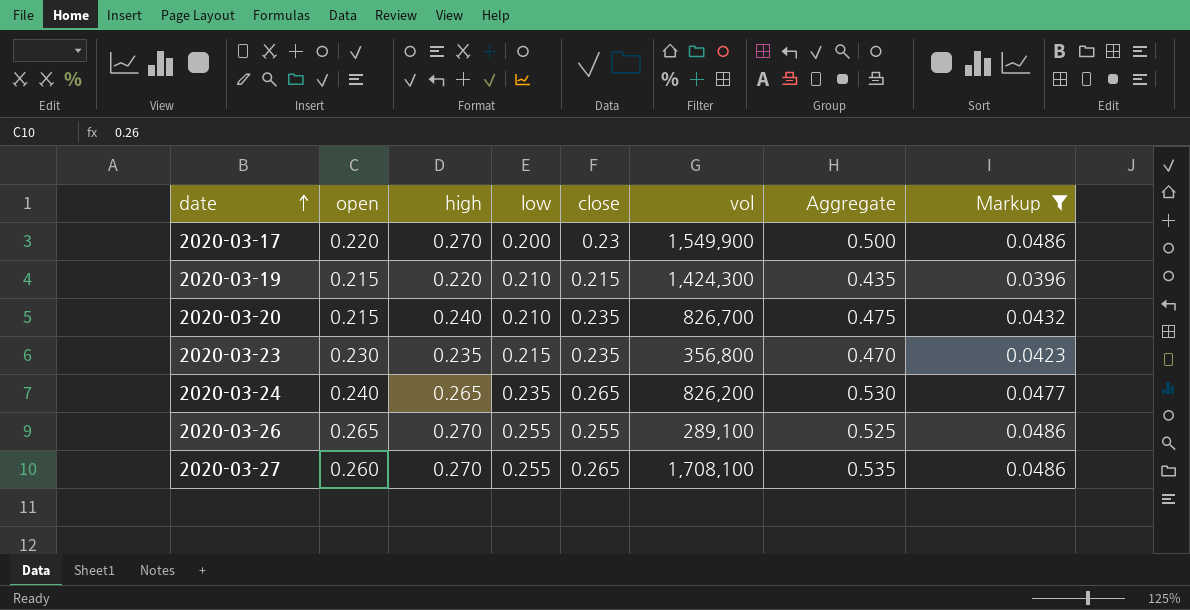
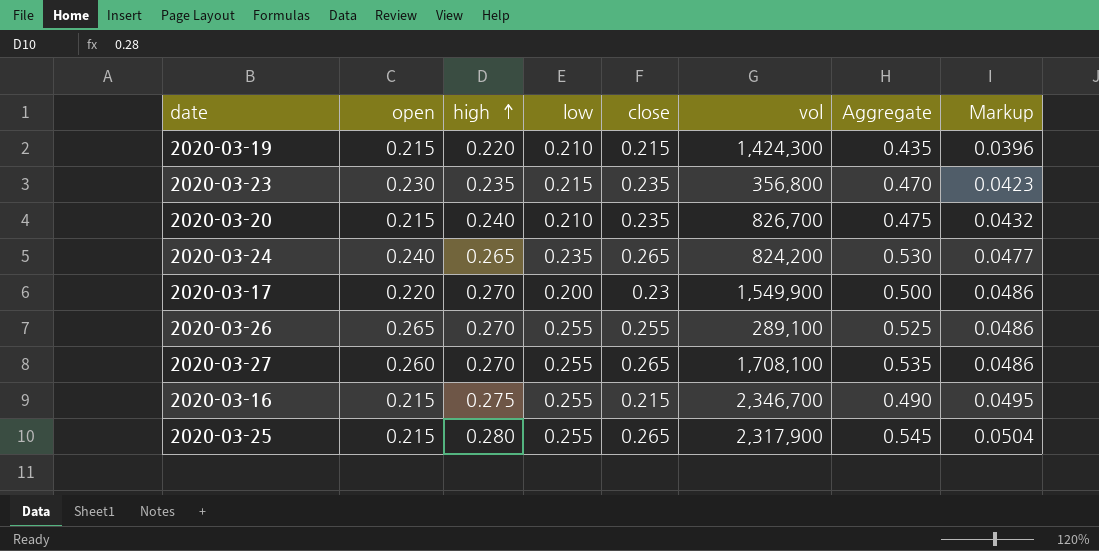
filter: Markup <= 0.0486 -> none
row order: date ascending -> high ascending
2020-03-24 | vol: 826,200 -> 824,200

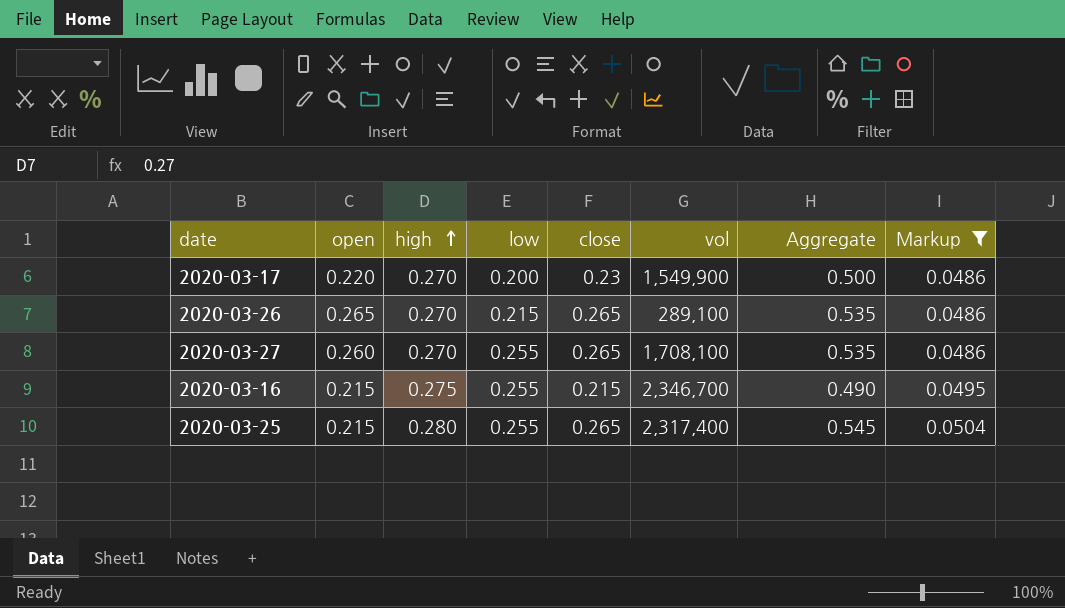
filter: none -> Markup >= 0.0486
2020-03-26 | low: 0.255 -> 0.215
2020-03-26 | close: 0.255 -> 0.265
2020-03-26 | Aggregate: 0.525 -> 0.535
2020-03-25 | vol: 2,317,900 -> 2,317,400

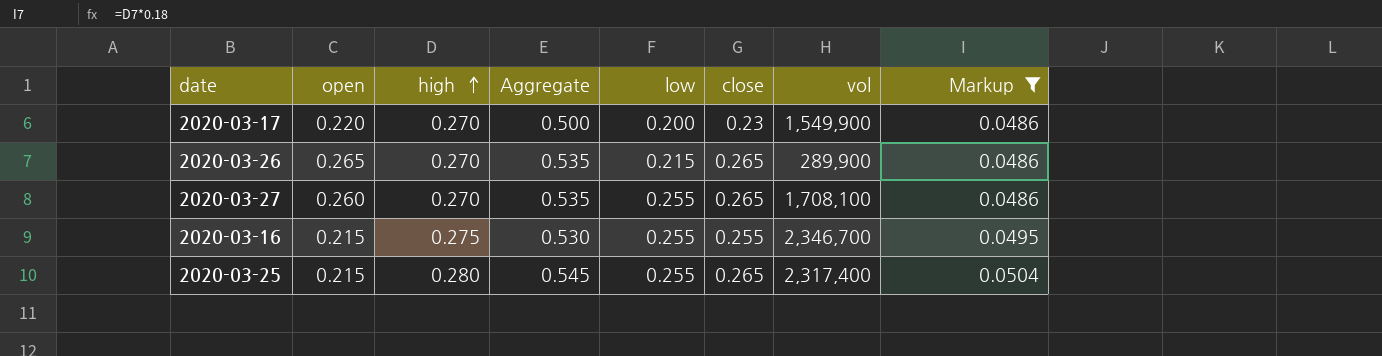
column Aggregate | position: 7 -> 4
2020-03-26 | vol: 289,100 -> 289,900
2020-03-16 | Aggregate: 0.490 -> 0.530
2020-03-16 | close: 0.215 -> 0.255

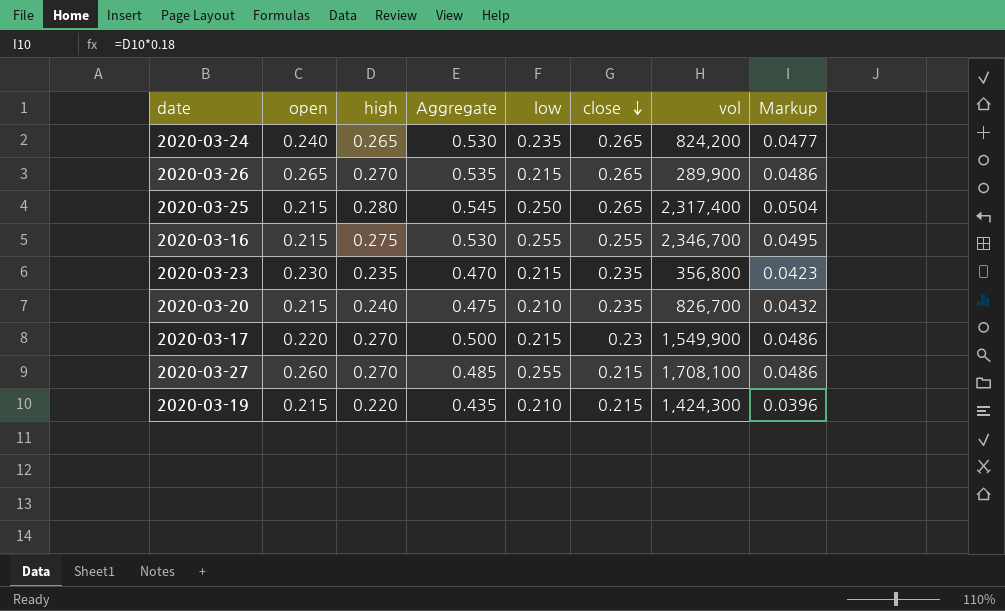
filter: Markup >= 0.0486 -> none
row order: high ascending -> close descending
2020-03-25 | low: 0.255 -> 0.250
2020-03-17 | low: 0.200 -> 0.215
2020-03-27 | Aggregate: 0.535 -> 0.485
2020-03-27 | close: 0.265 -> 0.215

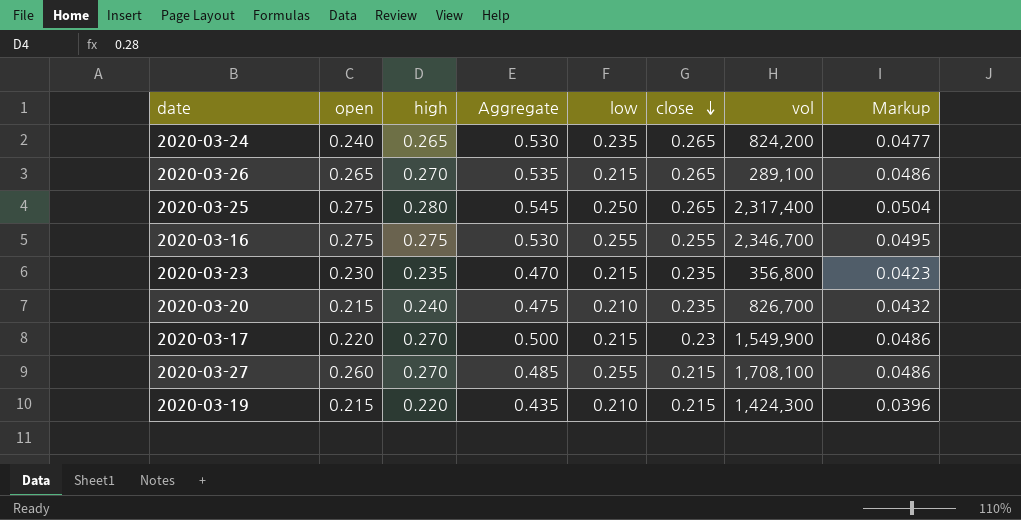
2020-03-26 | vol: 289,900 -> 289,100
2020-03-25 | open: 0.215 -> 0.275
2020-03-16 | open: 0.215 -> 0.275

